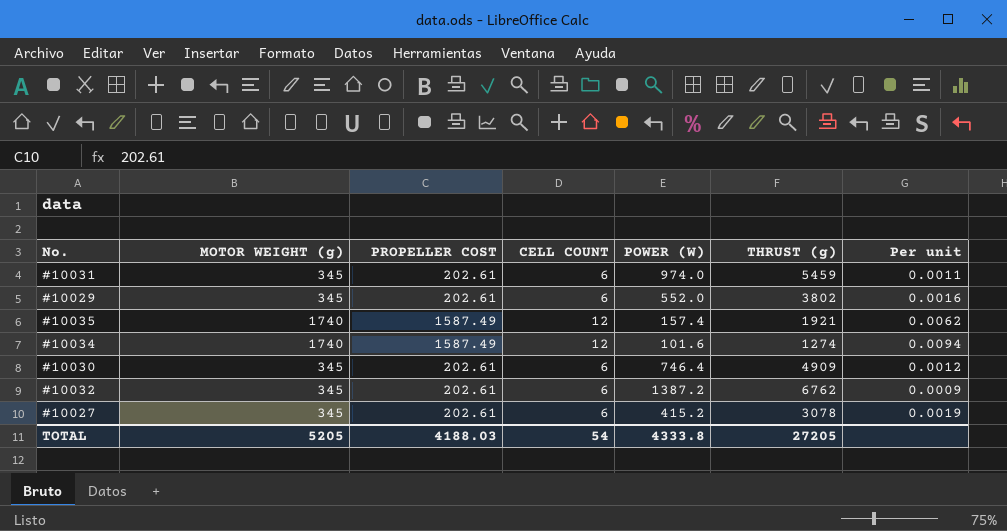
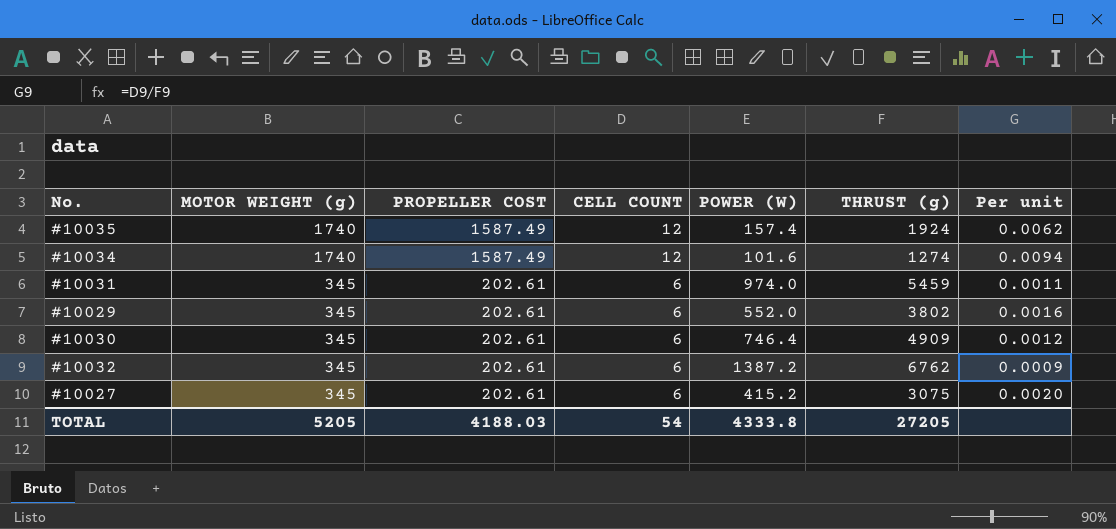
row order: none -> MOTOR WEIGHT (g) descending
#10035 | THRUST (g): 1921 -> 1924
#10027 | THRUST (g): 3078 -> 3075
#10027 | Per unit: 0.0019 -> 0.0020

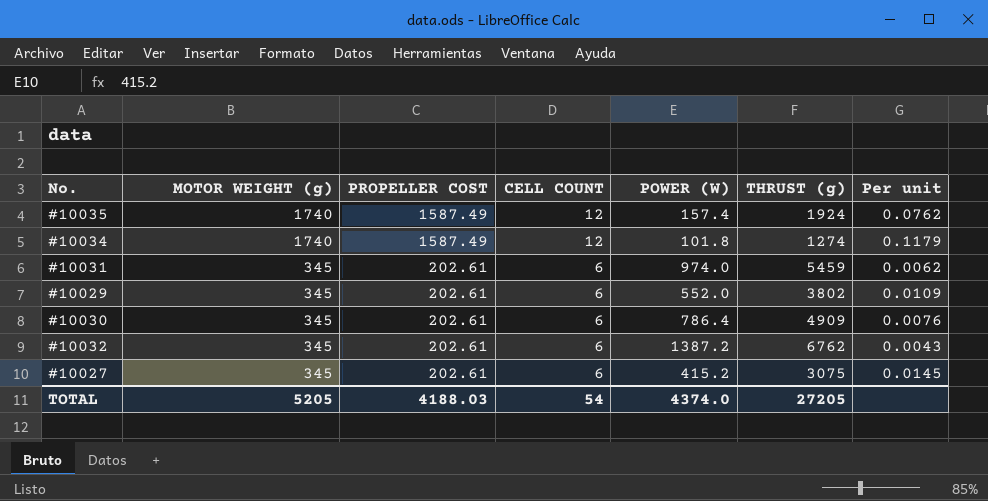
column Per unit | formula: [CELL COUNT] / [THRUST (g)] -> [CELL COUNT] / [POWER (W)]
#10034 | POWER (W): 101.6 -> 101.8
#10030 | POWER (W): 746.4 -> 786.4
TOTAL | POWER (W): 4333.8 -> 4374.0

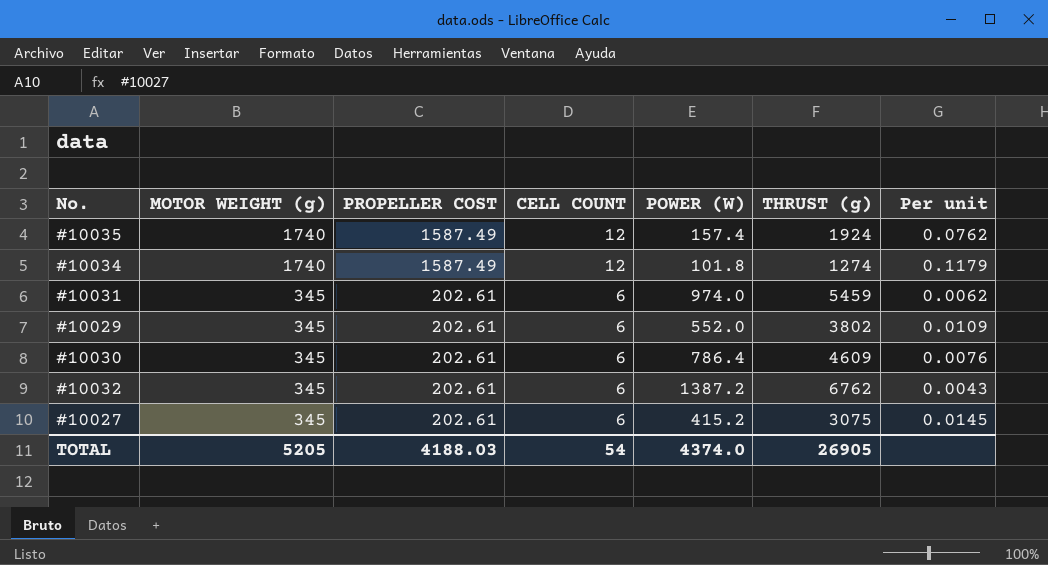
#10030 | THRUST (g): 4909 -> 4609
TOTAL | THRUST (g): 27205 -> 26905

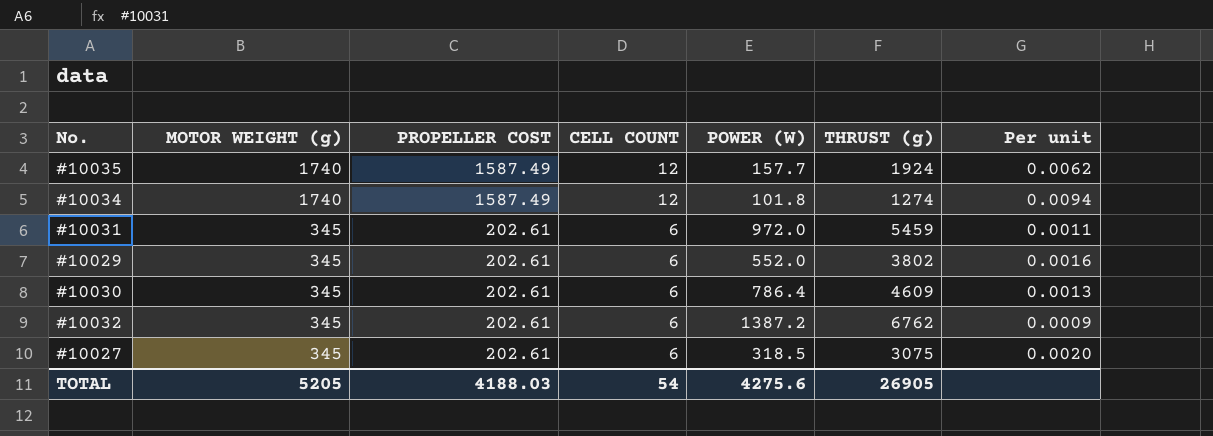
column Per unit | formula: [CELL COUNT] / [POWER (W)] -> [CELL COUNT] / [THRUST (g)]
#10035 | POWER (W): 157.4 -> 157.7
#10031 | POWER (W): 974.0 -> 972.0
#10027 | POWER (W): 415.2 -> 318.5
TOTAL | POWER (W): 4374.0 -> 4275.6

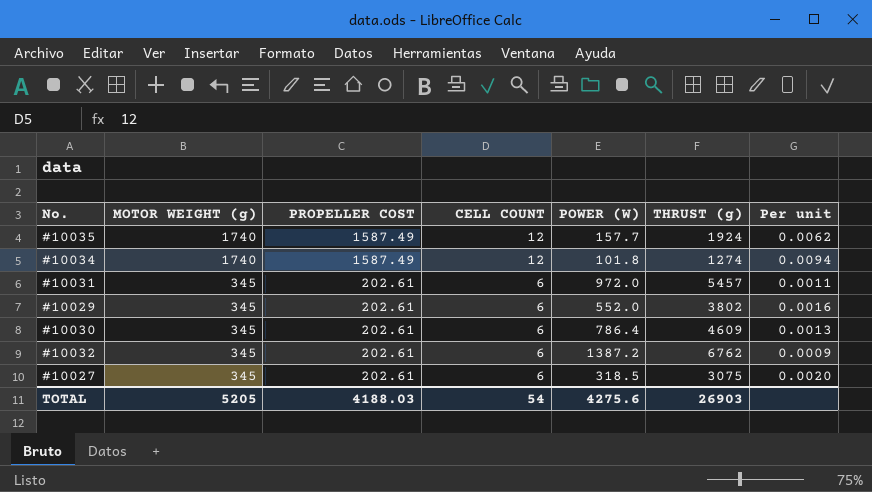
#10031 | THRUST (g): 5459 -> 5457
TOTAL | THRUST (g): 26905 -> 26903

